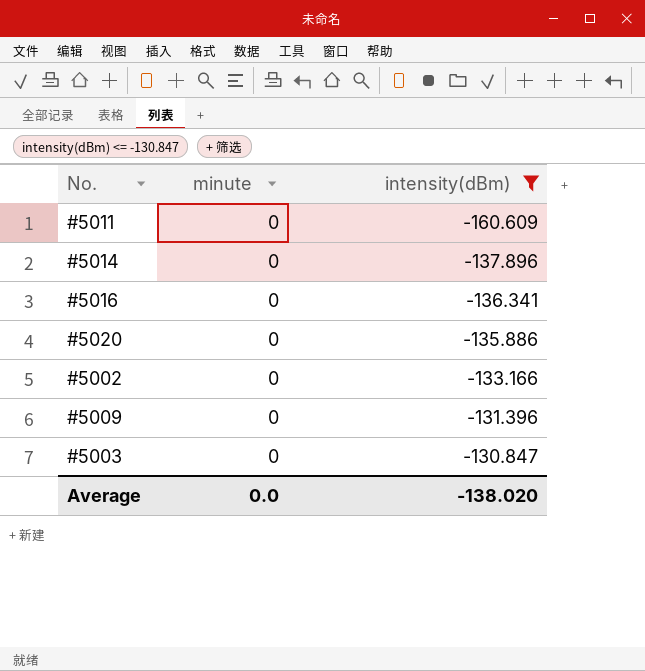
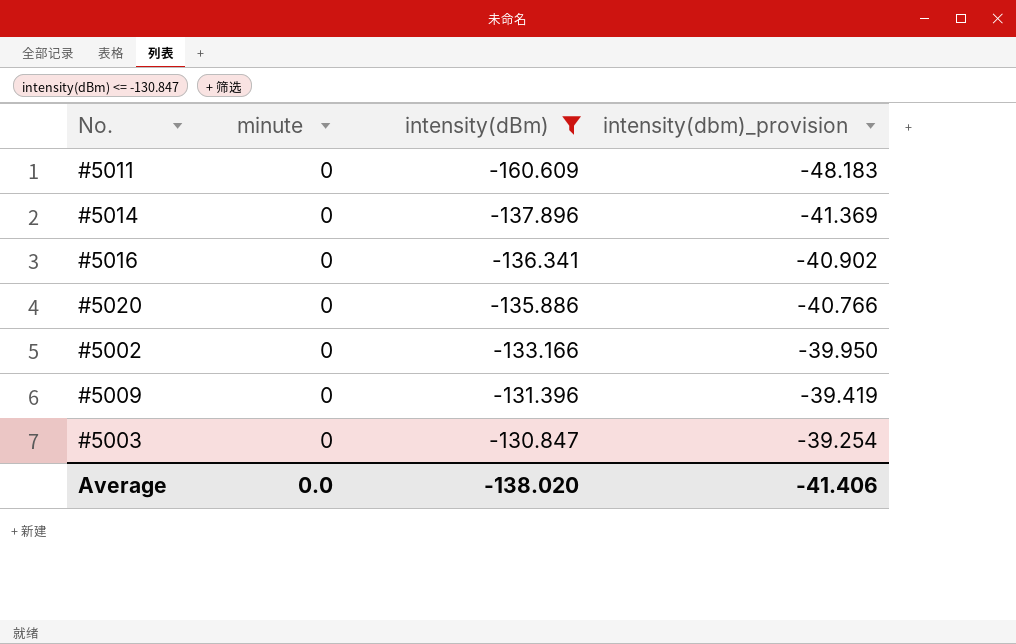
column intensity(dbm)_provision | formula: none -> [intensity(dBm)] * 0.3

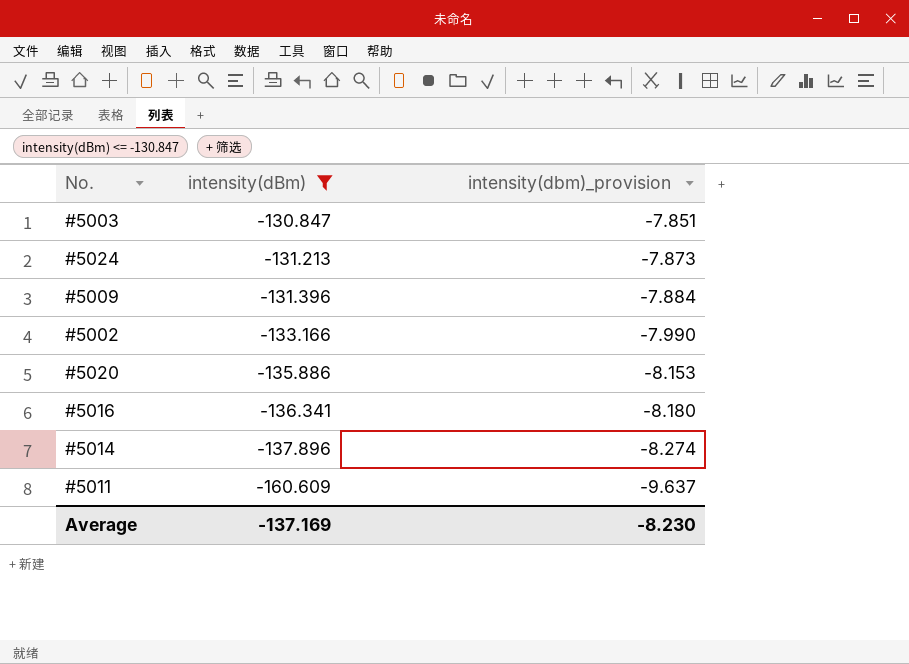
row order: intensity(dBm) ascending -> intensity(dBm) descending
column minute | position: 2 -> none
column intensity(dbm)_provision | formula: [intensity(dBm)] * 0.3 -> [intensity(dBm)] * 0.06
row #5024: none -> -131.213 | -7.873
Average | intensity(dBm): -138.020 -> -137.169
Average | intensity(dbm)_provision: -41.406 -> -8.230

